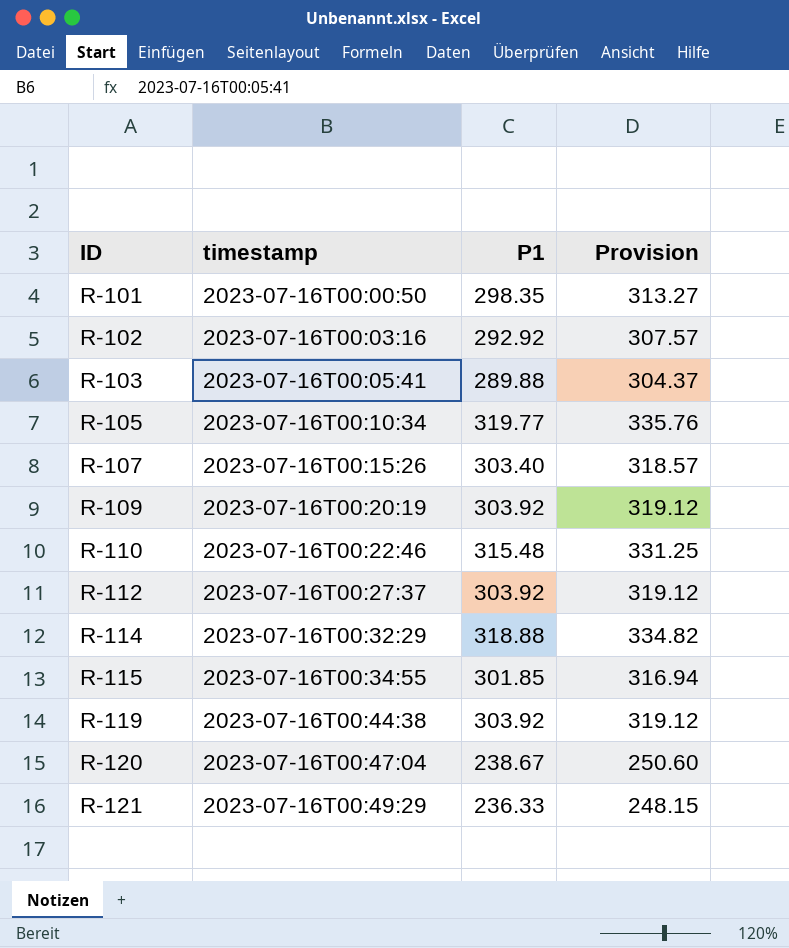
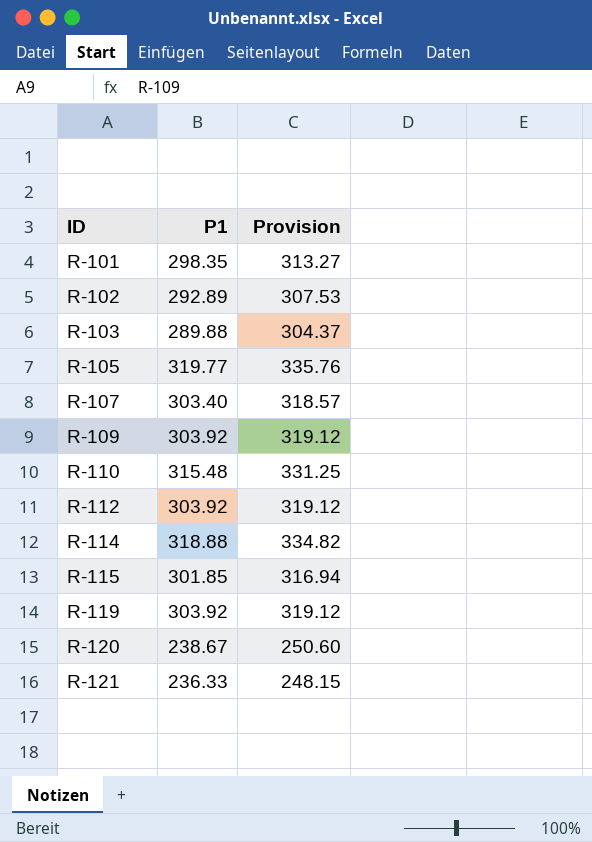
column timestamp | position: 2 -> none
R-102 | P1: 292.92 -> 292.89
R-102 | Provision: 307.57 -> 307.53

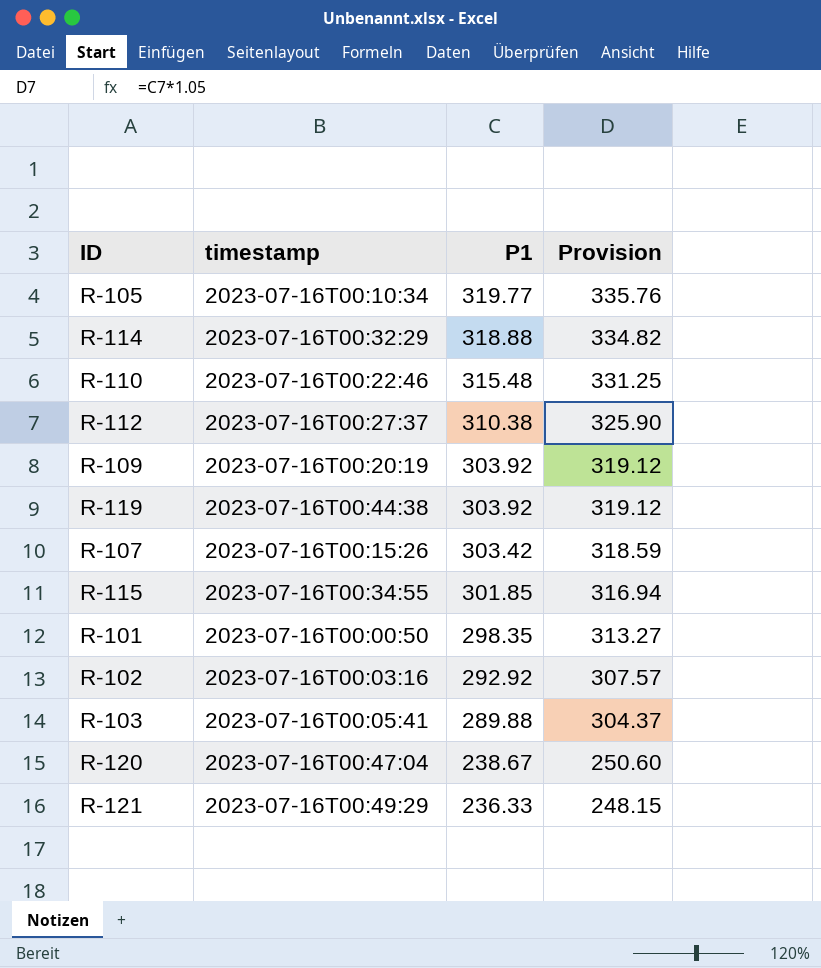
row order: ID ascending -> P1 descending
column timestamp | position: none -> 2
R-112 | P1: 303.92 -> 310.38
R-112 | Provision: 319.12 -> 325.90
R-107 | P1: 303.40 -> 303.42
R-107 | Provision: 318.57 -> 318.59
R-102 | P1: 292.89 -> 292.92
R-102 | Provision: 307.53 -> 307.57

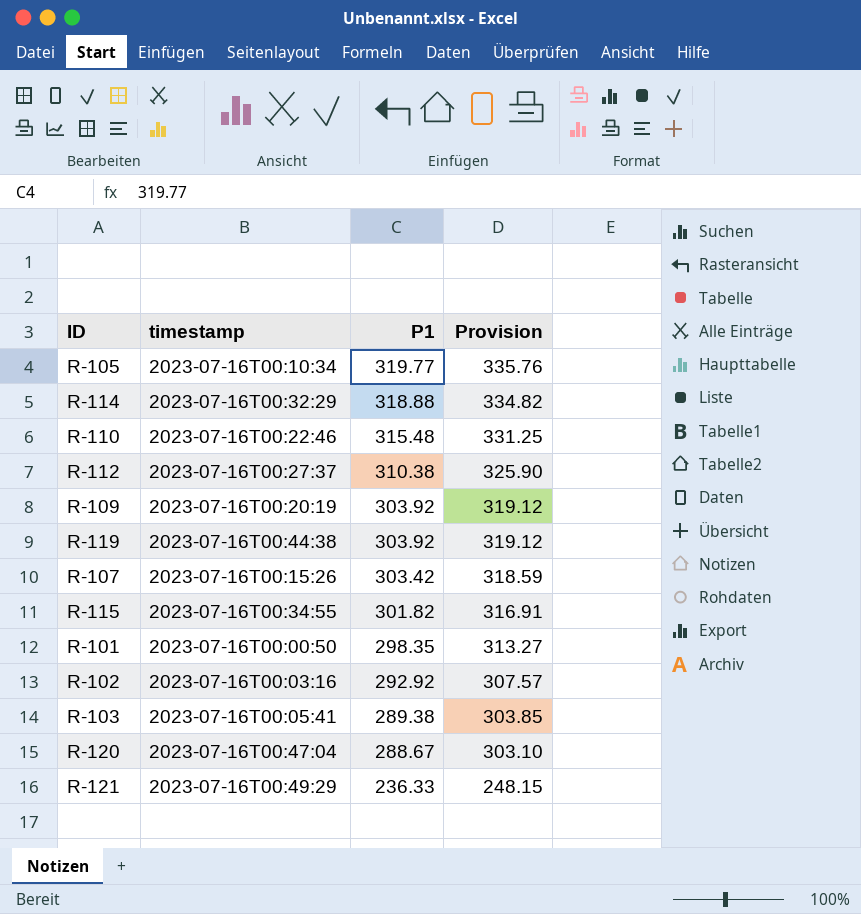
R-115 | P1: 301.85 -> 301.82
R-115 | Provision: 316.94 -> 316.91
R-103 | P1: 289.88 -> 289.38
R-103 | Provision: 304.37 -> 303.85
R-120 | P1: 238.67 -> 288.67
R-120 | Provision: 250.60 -> 303.10

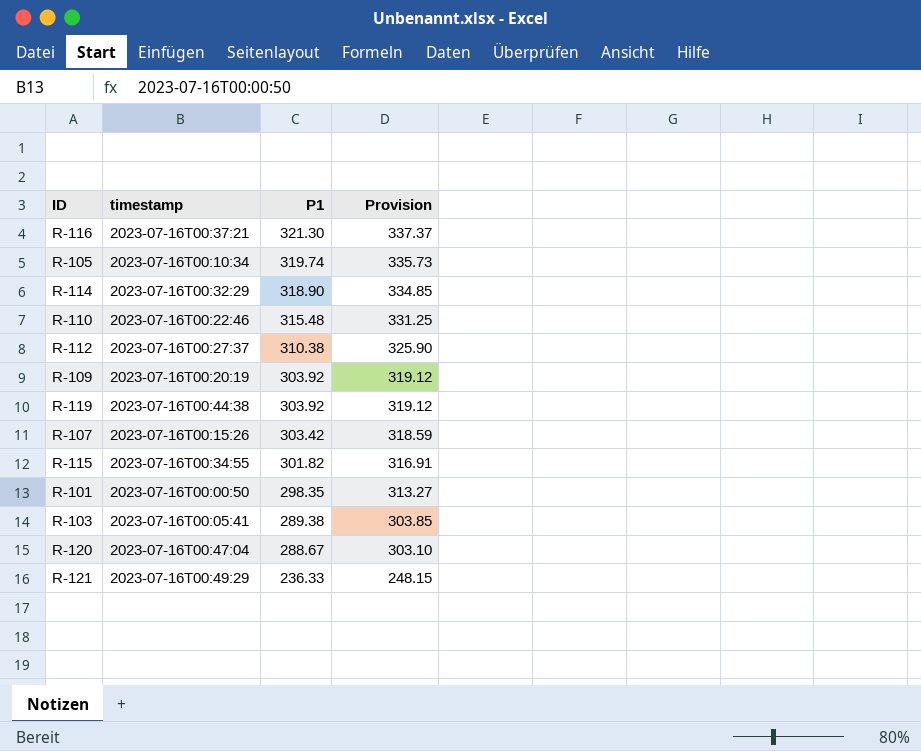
row R-102: 2023-07-16T00:03:16 | 292.92 | 307.57 -> none
row R-116: none -> 2023-07-16T00:37:21 | 321.30 | 337.37
R-105 | P1: 319.77 -> 319.74
R-105 | Provision: 335.76 -> 335.73
R-114 | P1: 318.88 -> 318.90
R-114 | Provision: 334.82 -> 334.85

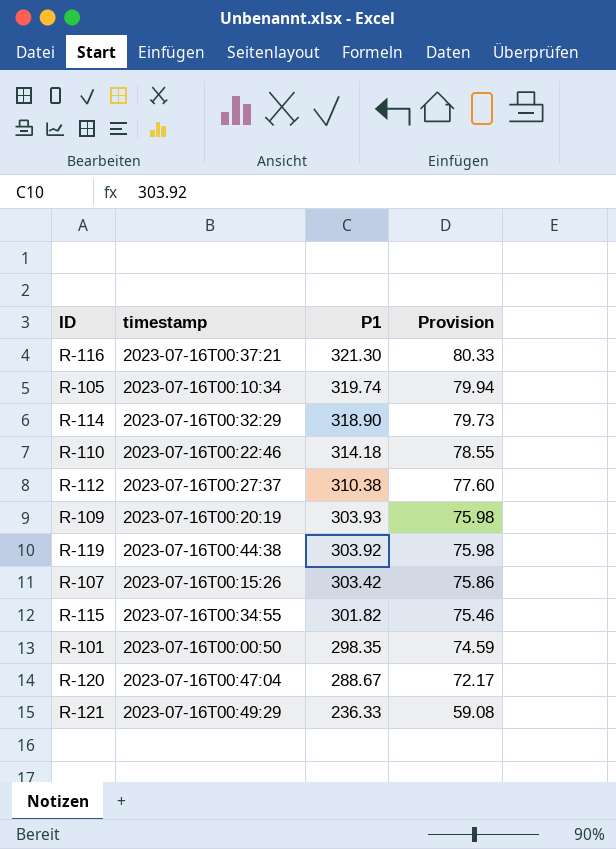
column Provision | formula: [P1] * 1.05 -> [P1] * 0.25
row R-103: 2023-07-16T00:05:41 | 289.38 | 303.85 -> none
R-110 | P1: 315.48 -> 314.18
R-109 | P1: 303.92 -> 303.93

